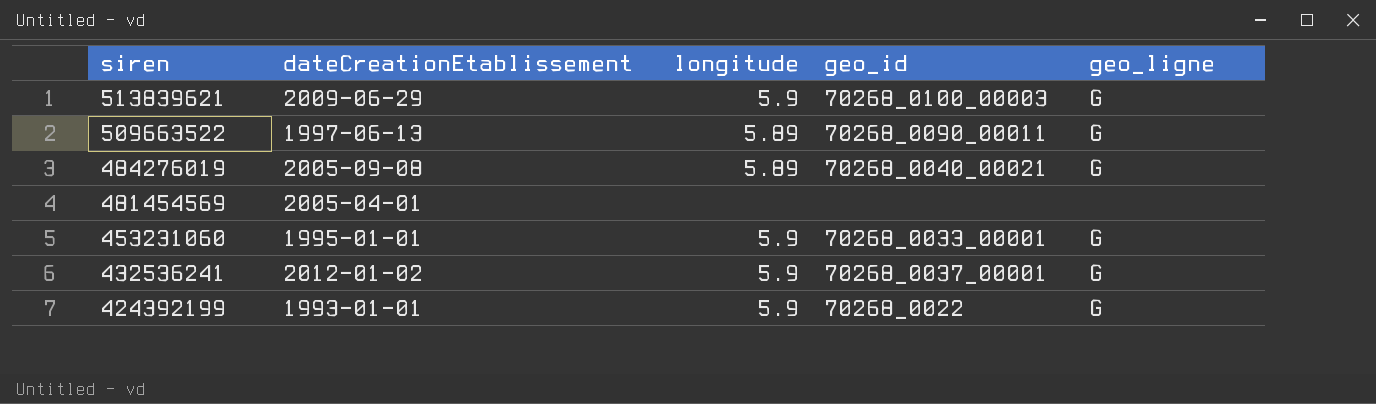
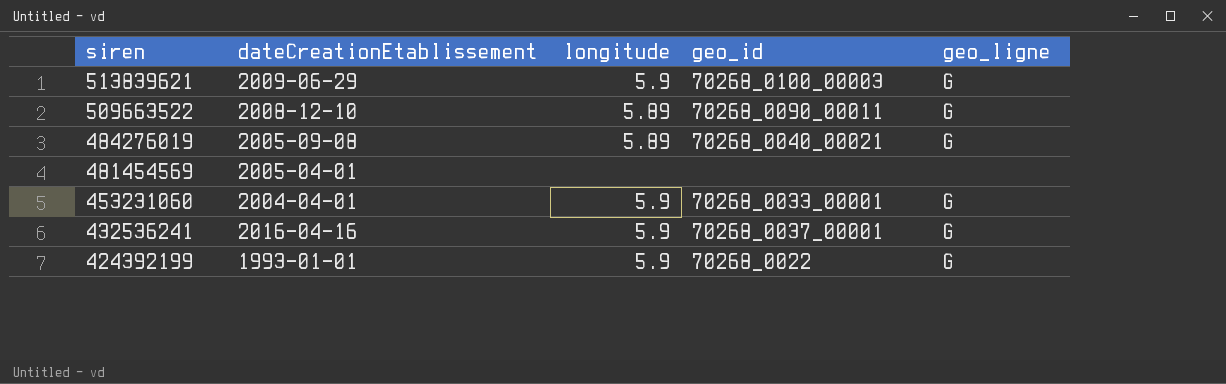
509663522 | dateCreationEtablissement: 1997-06-13 -> 2008-12-10
453231060 | dateCreationEtablissement: 1995-01-01 -> 2004-04-01
432536241 | dateCreationEtablissement: 2012-01-02 -> 2016-04-16

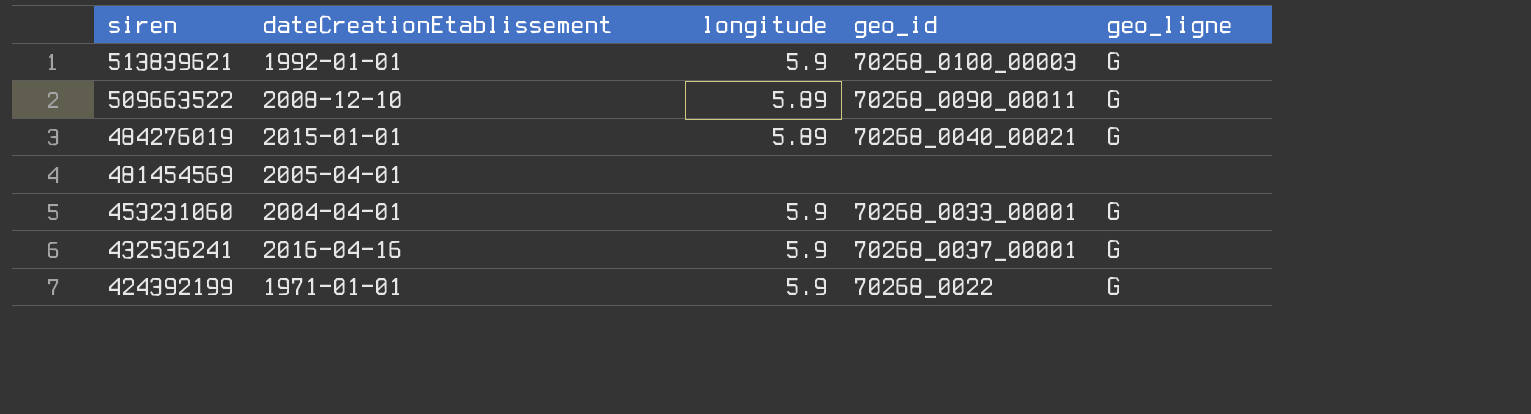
513839621 | dateCreationEtablissement: 2009-06-29 -> 1992-01-01
484276019 | dateCreationEtablissement: 2005-09-08 -> 2015-01-01
424392199 | dateCreationEtablissement: 1993-01-01 -> 1971-01-01

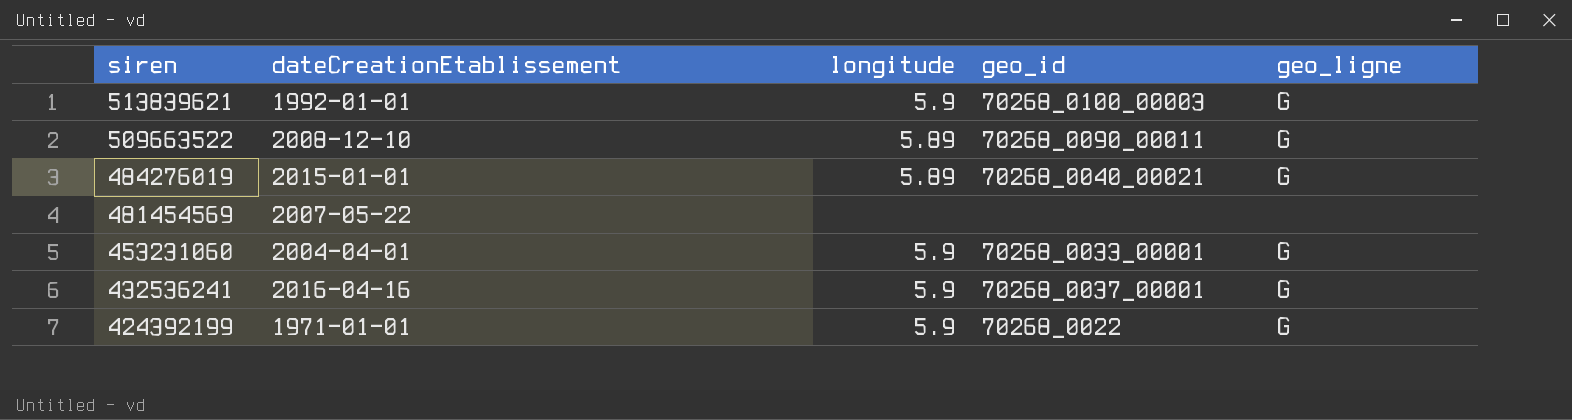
481454569 | dateCreationEtablissement: 2005-04-01 -> 2007-05-22

